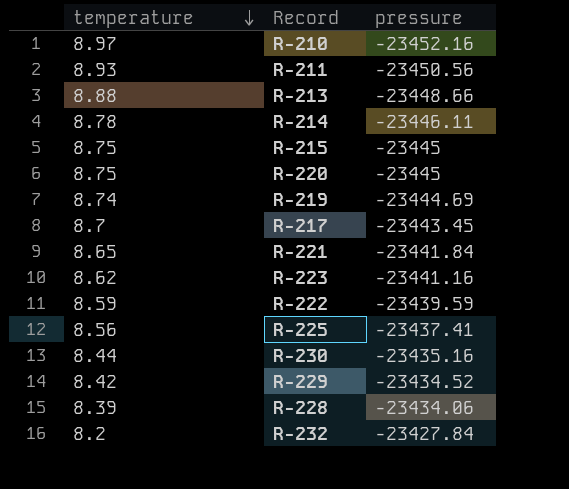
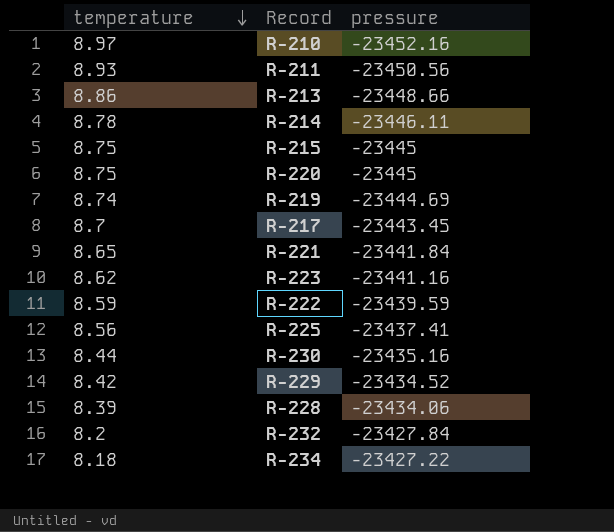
R-213 | temperature: 8.88 -> 8.86
row R-234: none -> 8.18 | -23427.22

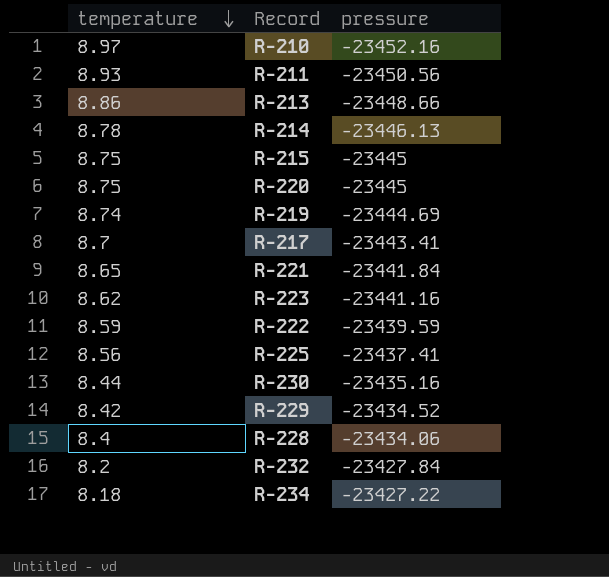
R-214 | pressure: -23446.11 -> -23446.13
R-217 | pressure: -23443.45 -> -23443.41
R-228 | temperature: 8.39 -> 8.4

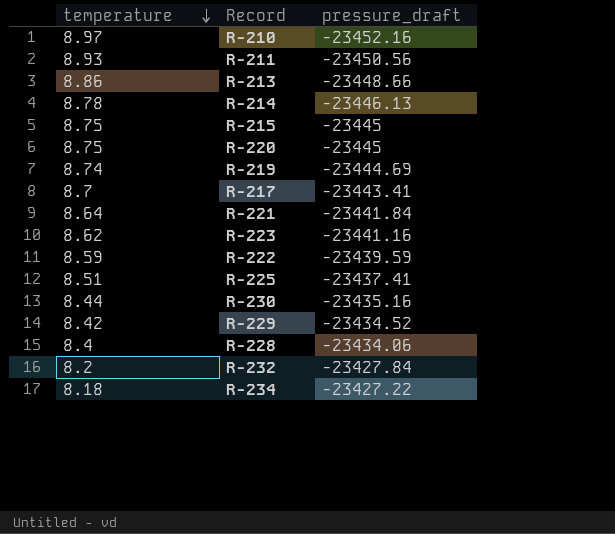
column name: pressure -> pressure_draft
R-221 | temperature: 8.65 -> 8.64
R-225 | temperature: 8.56 -> 8.51

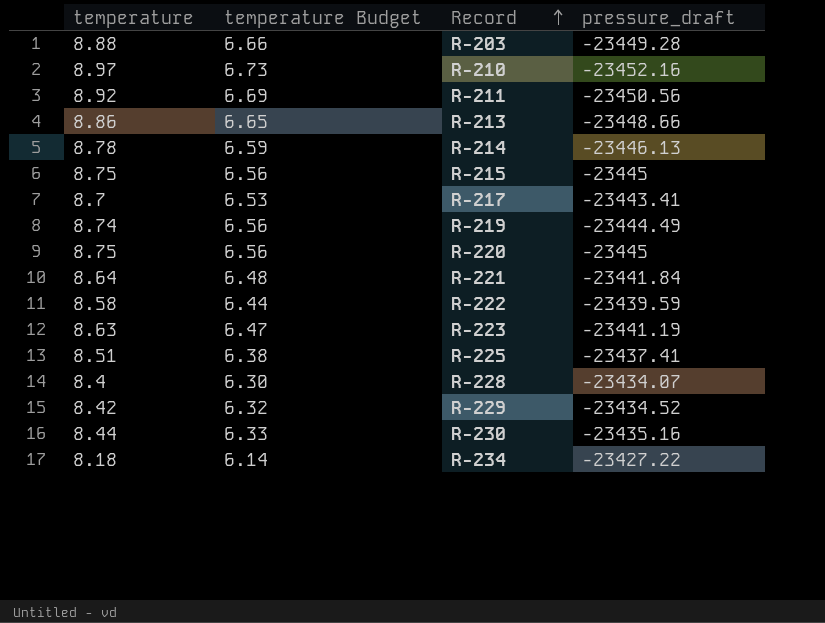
row order: temperature descending -> Record ascending
column temperature Budget | formula: none -> [temperature] * 0.75
row R-232: 8.2 | -23427.84 -> none
row R-203: none -> 8.88 | 6.66 | -23449.28
R-211 | temperature: 8.93 -> 8.92
R-219 | pressure_draft: -23444.69 -> -23444.49
R-222 | temperature: 8.59 -> 8.58
R-223 | temperature: 8.62 -> 8.63
R-223 | pressure_draft: -23441.16 -> -23441.19
R-228 | pressure_draft: -23434.06 -> -23434.07

